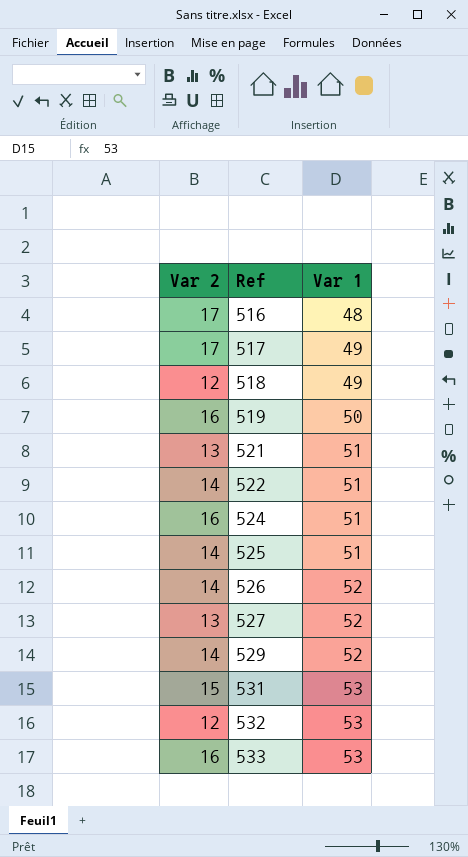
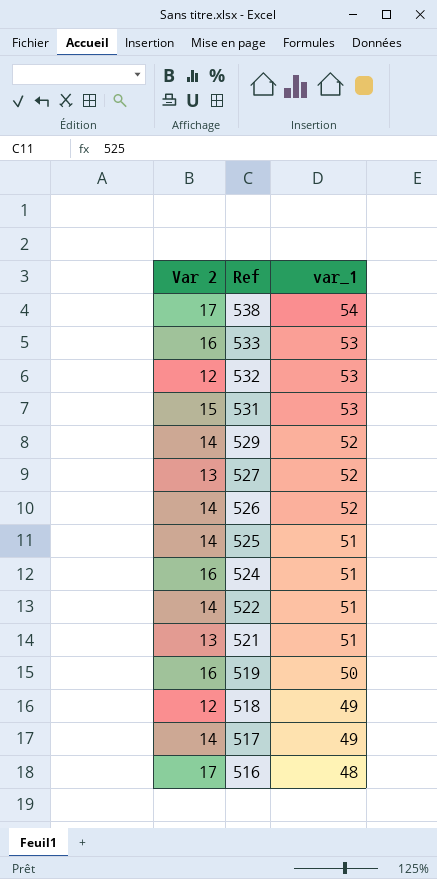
row order: Ref ascending -> Ref descending
column name: Var 1 -> var_1
row 538: none -> 17 | 54
517 | Var 2: 17 -> 14

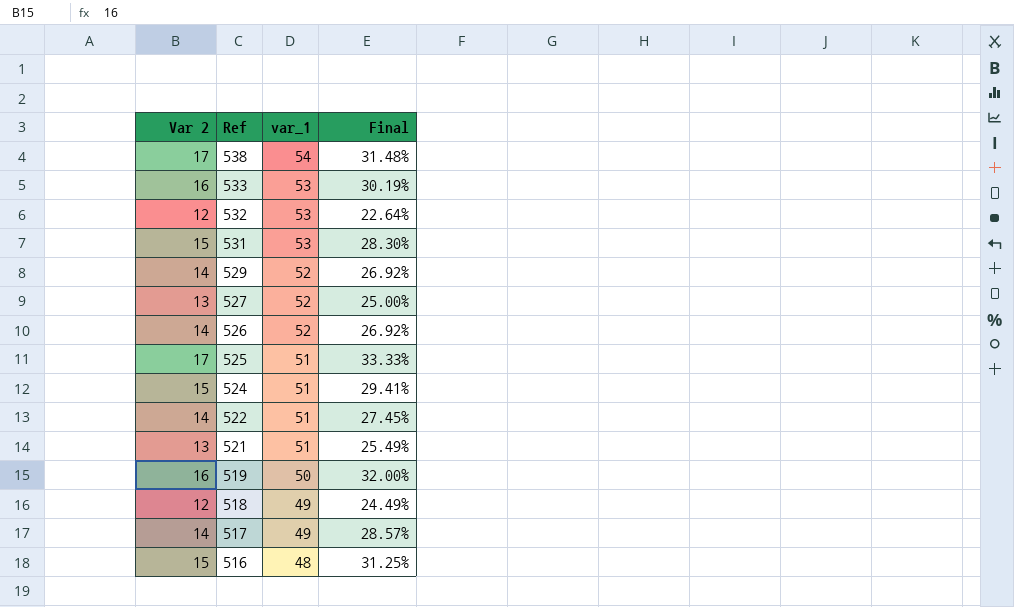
column Final | formula: none -> [Var 2] / [var_1]
525 | Var 2: 14 -> 17
524 | Var 2: 16 -> 15
516 | Var 2: 17 -> 15

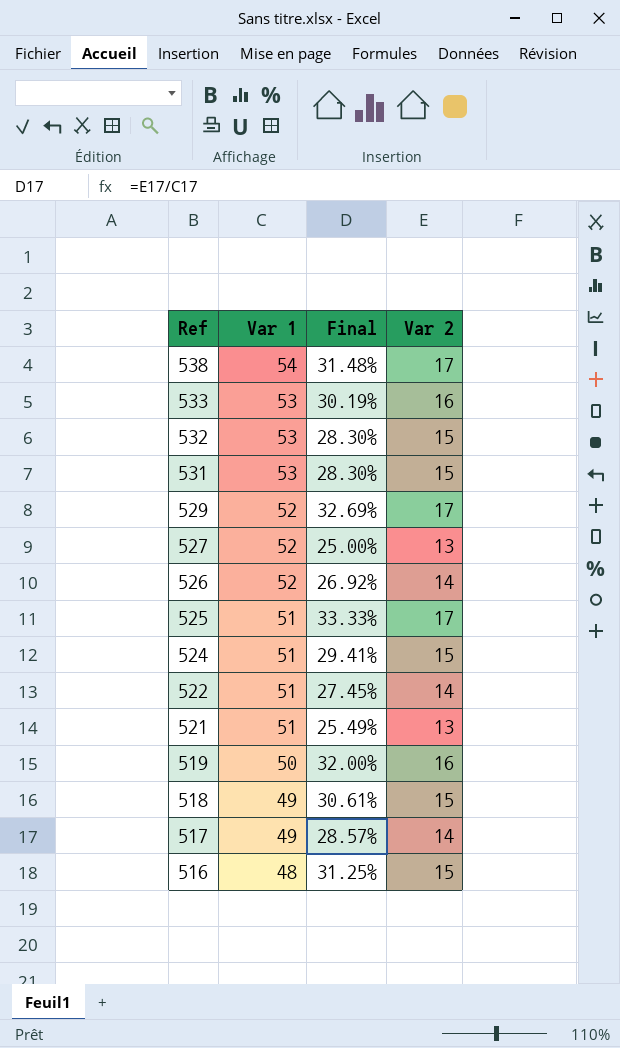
column name: var_1 -> Var 1
column Var 2 | position: 1 -> 4
532 | Final: 22.64% -> 28.30%
532 | Var 2: 12 -> 15
529 | Final: 26.92% -> 32.69%
529 | Var 2: 14 -> 17
518 | Final: 24.49% -> 30.61%
518 | Var 2: 12 -> 15

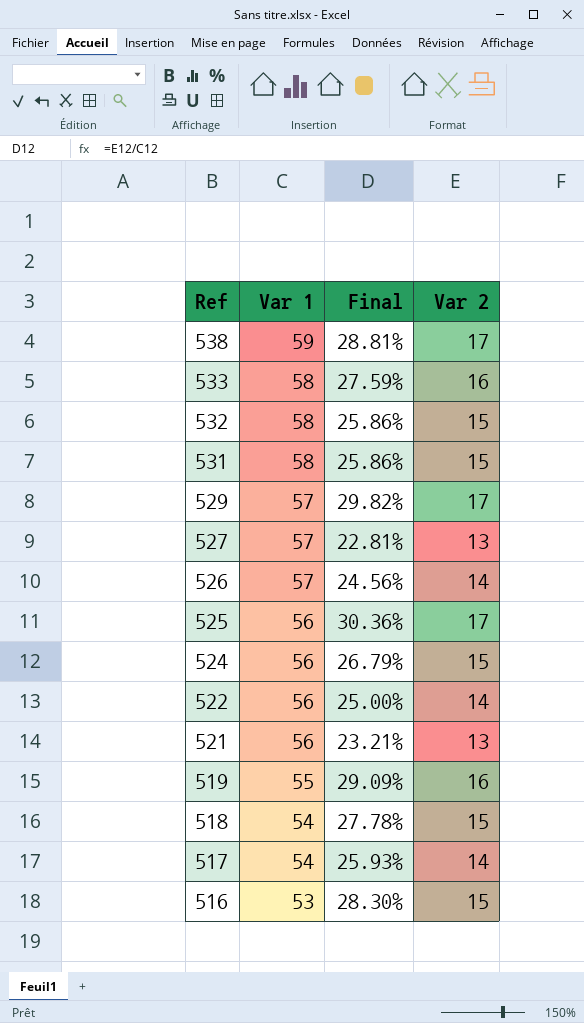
538 | Var 1: 54 -> 59
538 | Final: 31.48% -> 28.81%
533 | Var 1: 53 -> 58
533 | Final: 30.19% -> 27.59%
532 | Var 1: 53 -> 58
532 | Final: 28.30% -> 25.86%
531 | Var 1: 53 -> 58
531 | Final: 28.30% -> 25.86%
529 | Var 1: 52 -> 57
529 | Final: 32.69% -> 29.82%
527 | Var 1: 52 -> 57
527 | Final: 25.00% -> 22.81%
526 | Var 1: 52 -> 57
526 | Final: 26.92% -> 24.56%
525 | Var 1: 51 -> 56
525 | Final: 33.33% -> 30.36%
524 | Var 1: 51 -> 56
524 | Final: 29.41% -> 26.79%
522 | Var 1: 51 -> 56
522 | Final: 27.45% -> 25.00%
521 | Var 1: 51 -> 56
521 | Final: 25.49% -> 23.21%
519 | Var 1: 50 -> 55
519 | Final: 32.00% -> 29.09%
518 | Var 1: 49 -> 54
518 | Final: 30.61% -> 27.78%
517 | Var 1: 49 -> 54
517 | Final: 28.57% -> 25.93%
516 | Var 1: 48 -> 53
516 | Final: 31.25% -> 28.30%

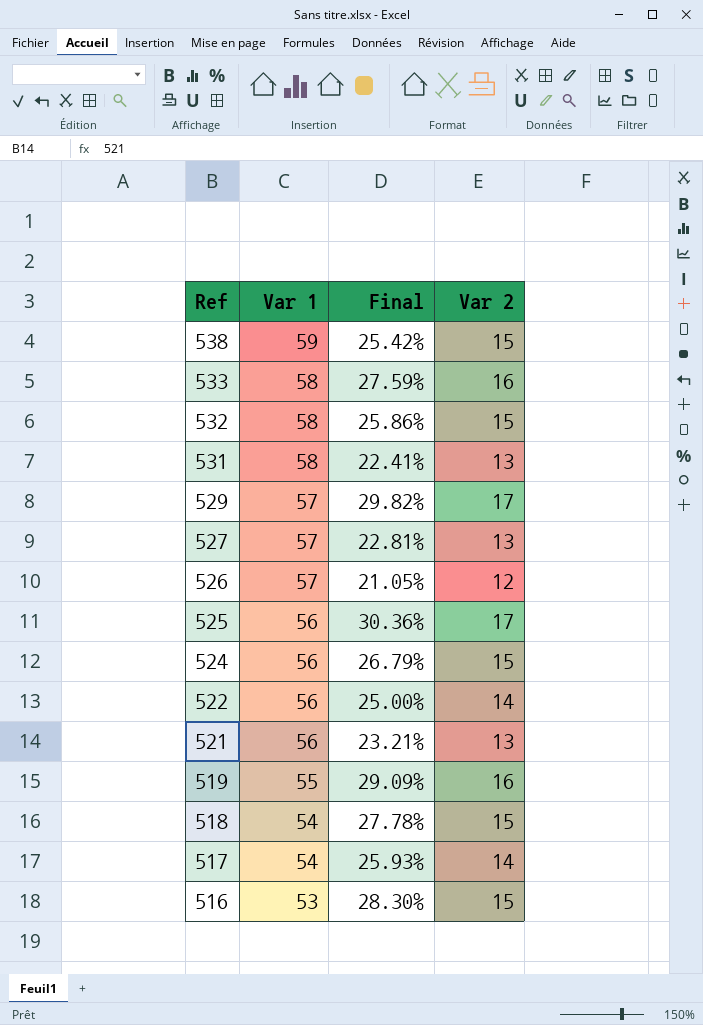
538 | Final: 28.81% -> 25.42%
538 | Var 2: 17 -> 15
531 | Final: 25.86% -> 22.41%
531 | Var 2: 15 -> 13
526 | Final: 24.56% -> 21.05%
526 | Var 2: 14 -> 12

